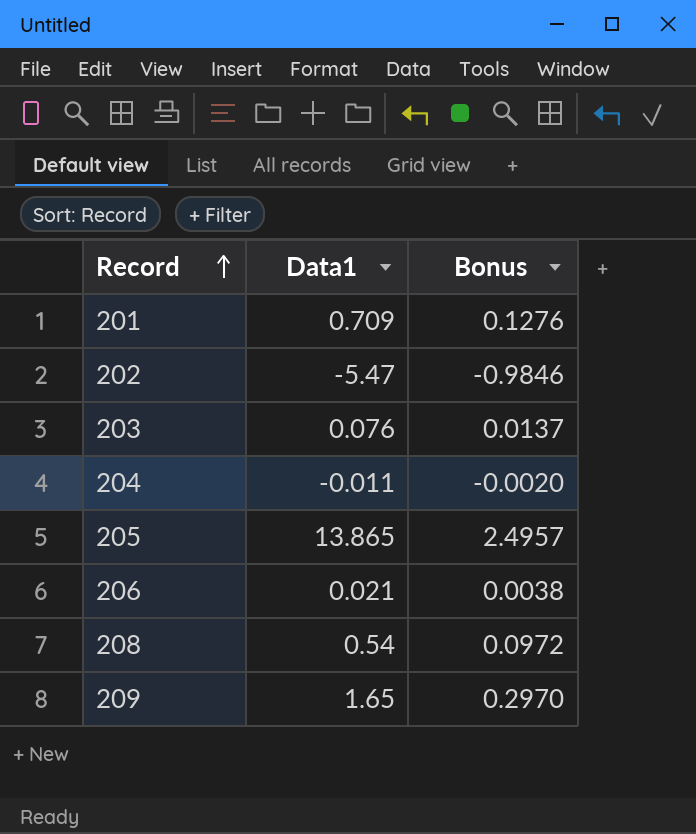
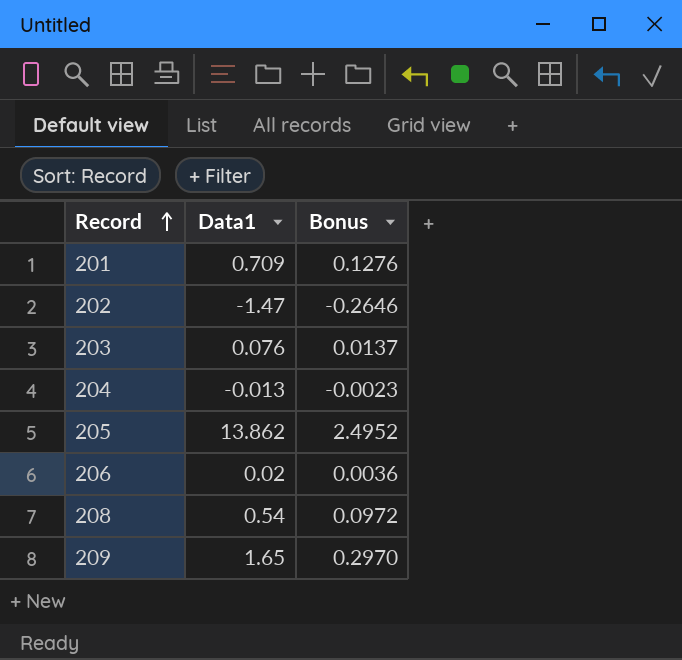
202 | Data1: -5.47 -> -1.47
202 | Bonus: -0.9846 -> -0.2646
204 | Data1: -0.011 -> -0.013
204 | Bonus: -0.0020 -> -0.0023
205 | Data1: 13.865 -> 13.862
205 | Bonus: 2.4957 -> 2.4952
206 | Data1: 0.021 -> 0.02
206 | Bonus: 0.0038 -> 0.0036

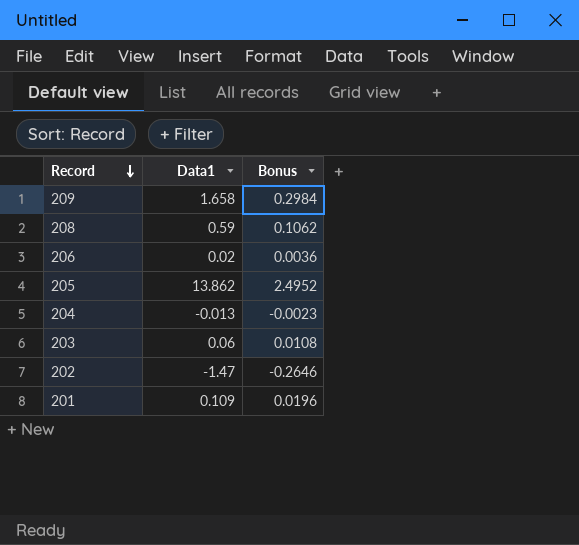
row order: Record ascending -> Record descending
209 | Data1: 1.65 -> 1.658
209 | Bonus: 0.2970 -> 0.2984
208 | Data1: 0.54 -> 0.59
208 | Bonus: 0.0972 -> 0.1062
203 | Data1: 0.076 -> 0.06
203 | Bonus: 0.0137 -> 0.0108
201 | Data1: 0.709 -> 0.109
201 | Bonus: 0.1276 -> 0.0196

